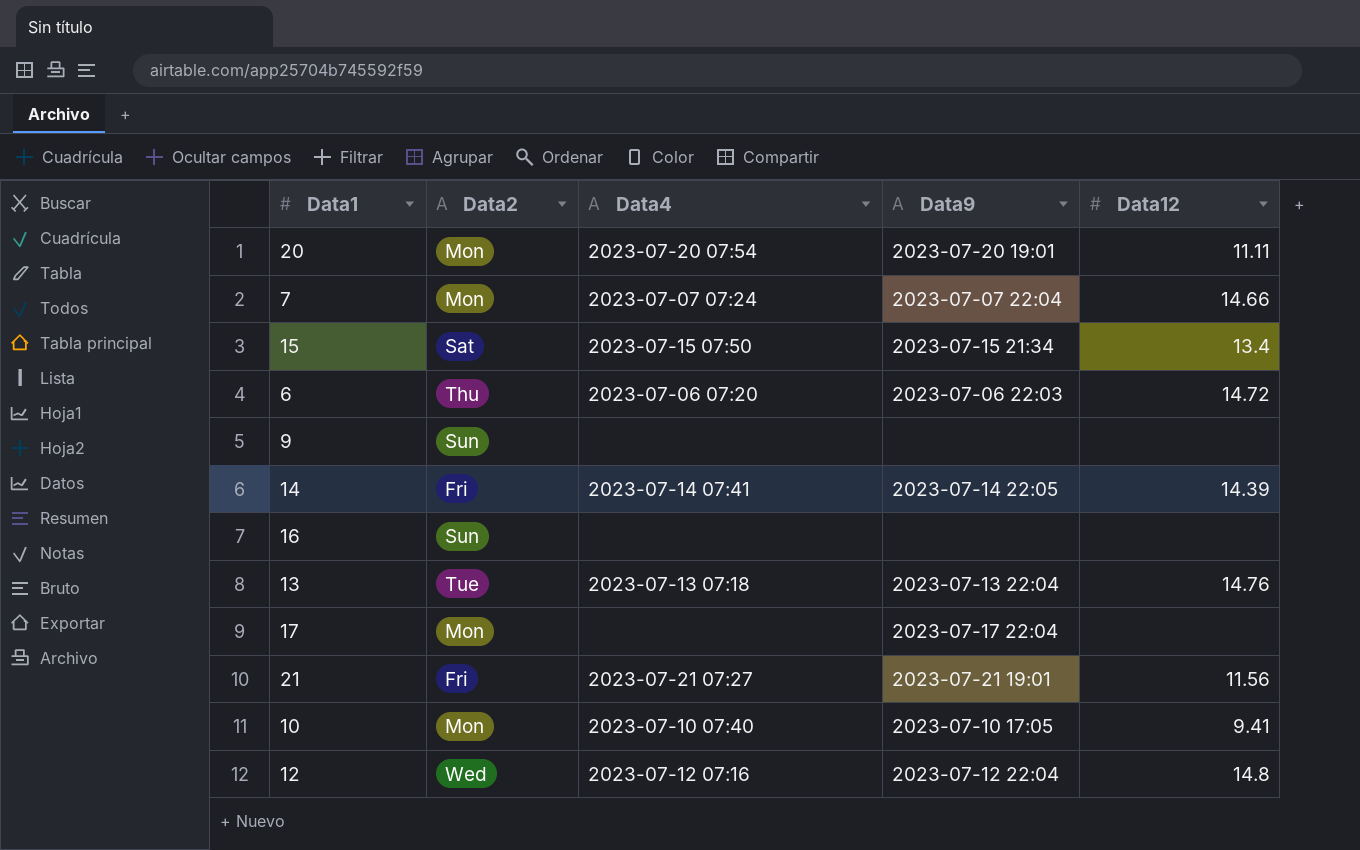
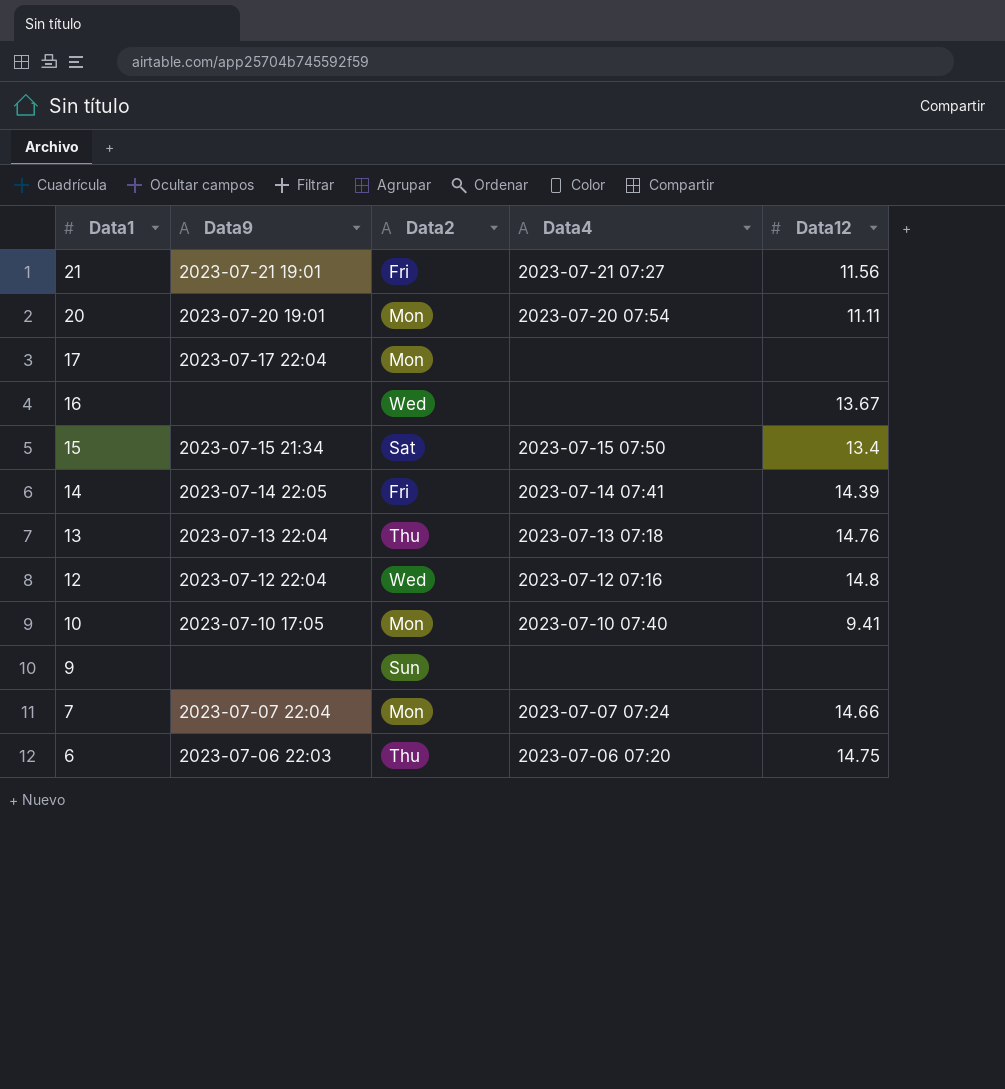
row order: none -> Data1 descending
column Data9 | position: 4 -> 2
16 | Data2: Sun -> Wed
16 | Data12: none -> 13.67
13 | Data2: Tue -> Thu
6 | Data12: 14.72 -> 14.75

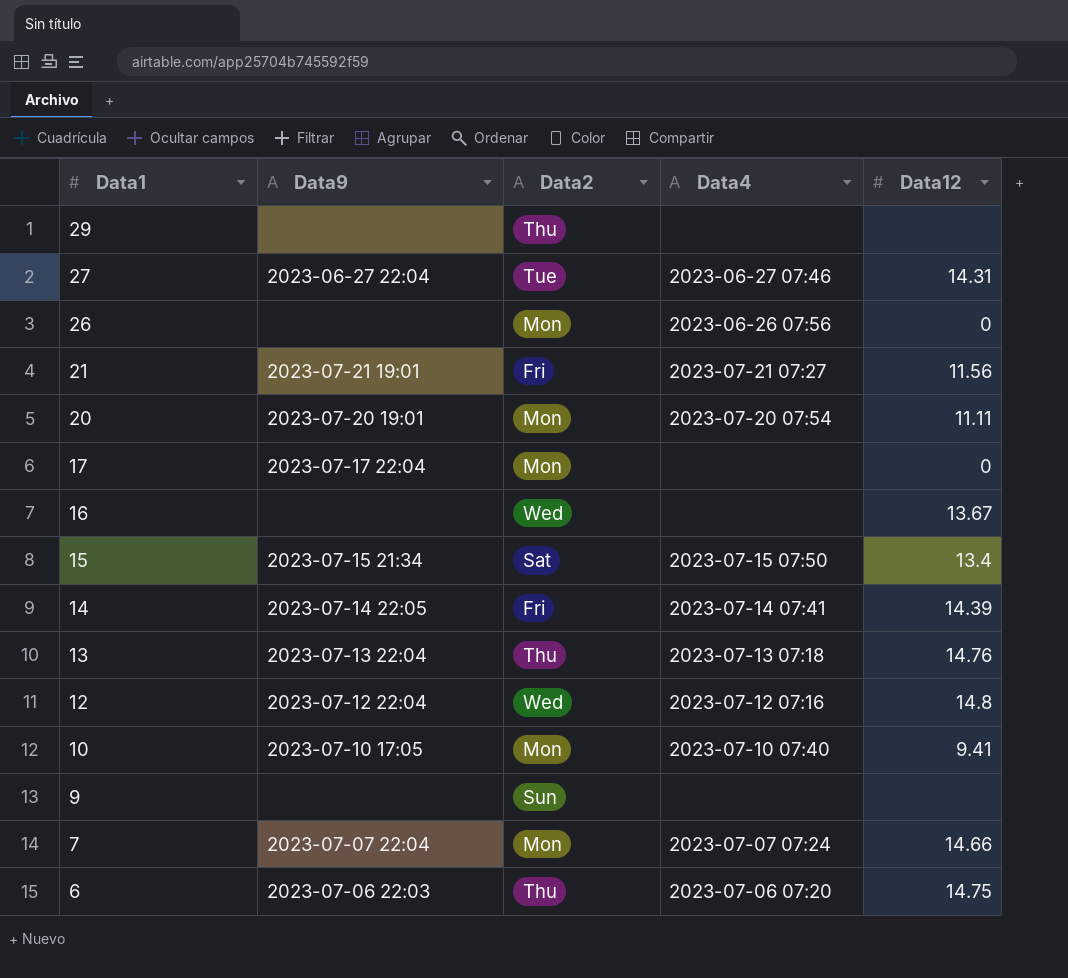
row 29: none -> none | Thu | none | none
row 27: none -> 2023-06-27 22:04 | Tue | 2023-06-27 07:46 | 14.31
row 26: none -> none | Mon | 2023-06-26 07:56 | 0
17 | Data12: none -> 0

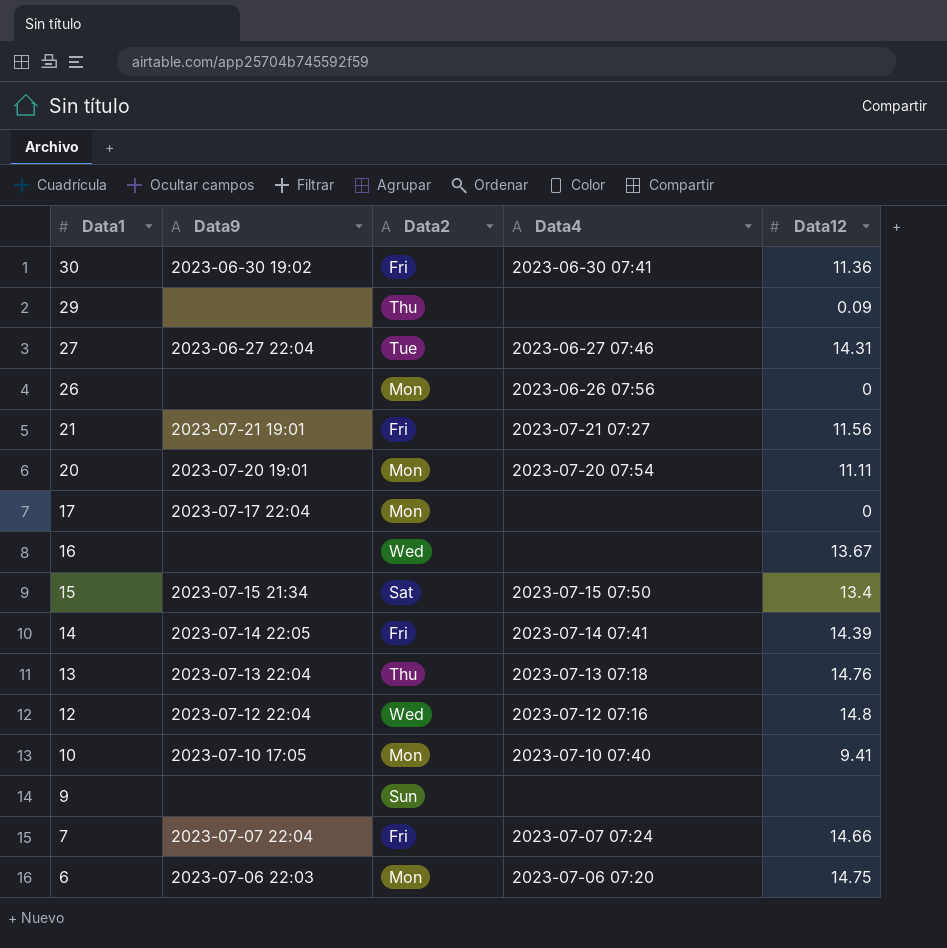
row 30: none -> 2023-06-30 19:02 | Fri | 2023-06-30 07:41 | 11.36
29 | Data12: none -> 0.09
7 | Data2: Mon -> Fri
6 | Data2: Thu -> Mon

